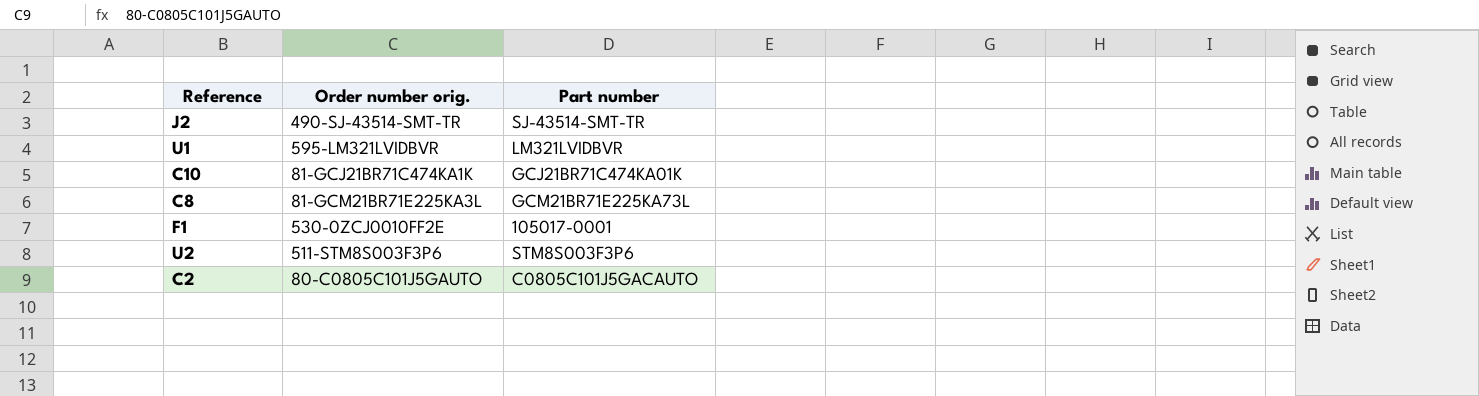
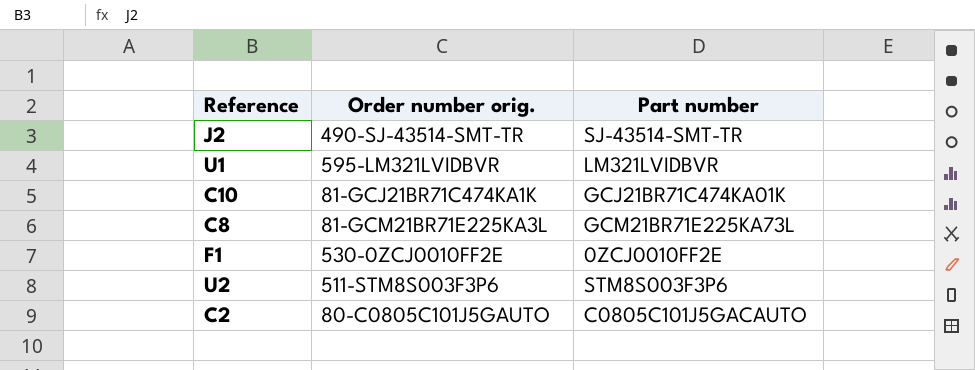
F1 | Part number: 105017-0001 -> 0ZCJ0010FF2E

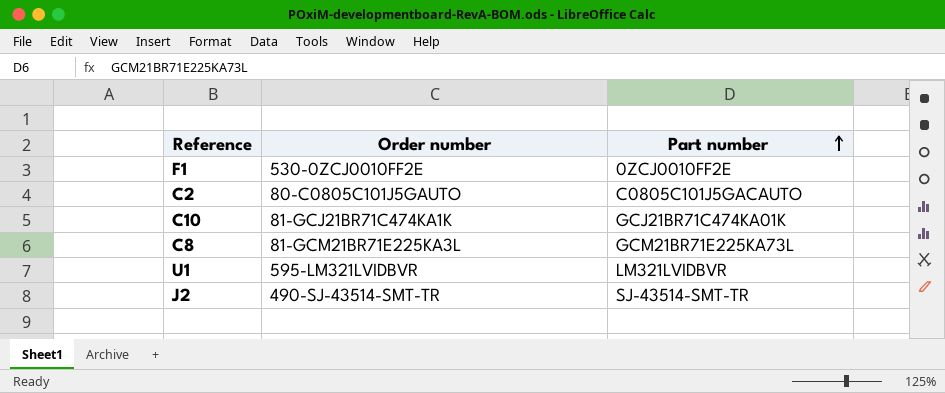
row order: none -> Part number ascending
column name: Order number orig. -> Order number
row U2: 511-STM8S003F3P6 | STM8S003F3P6 -> none

